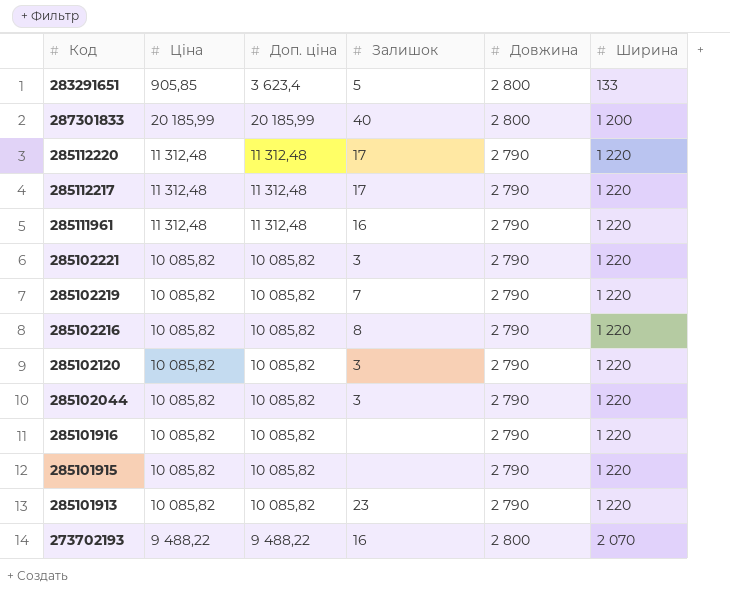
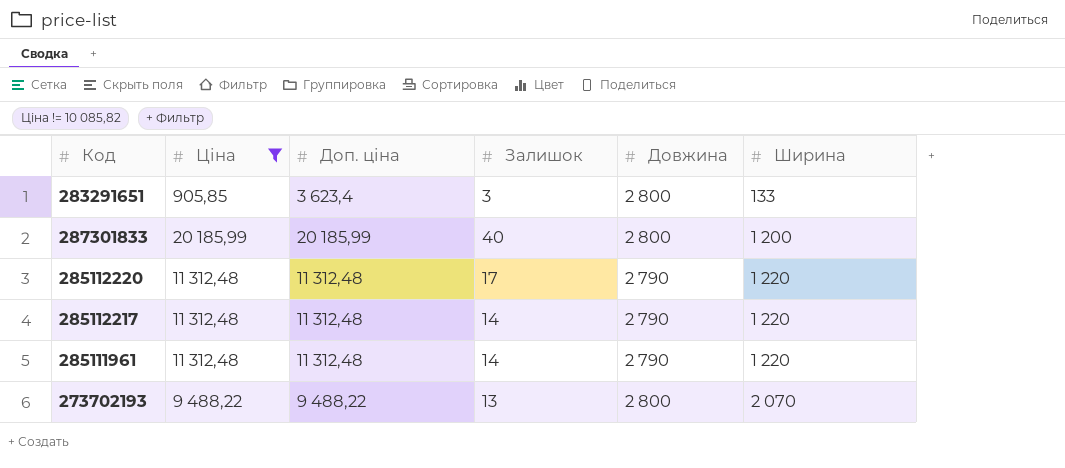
filter: none -> Ціна != 10 085,82
283291651 | Залишок: 5 -> 3
285112217 | Залишок: 17 -> 14
285111961 | Залишок: 16 -> 14
273702193 | Залишок: 16 -> 13

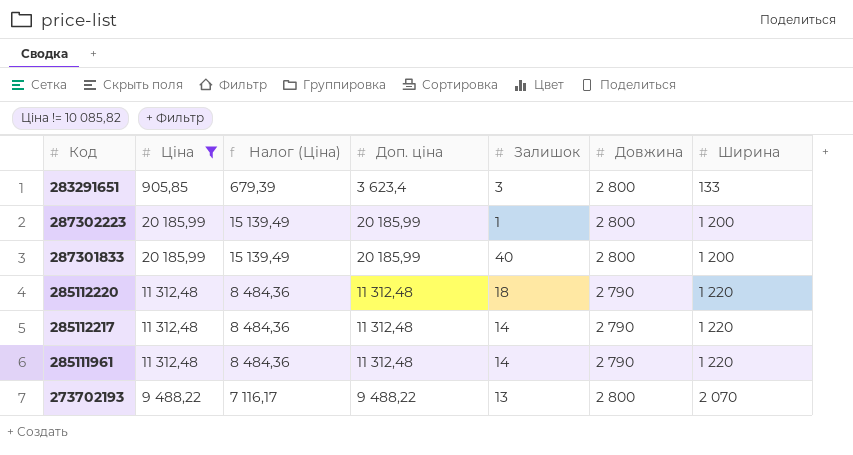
column Налог (Ціна) | formula: none -> [Ціна] * 0,75
row 287302223: none -> 20 185,99 | 15 139,49 | 20 185,99 | 1 | 2 800 | 1 200
285112220 | Залишок: 17 -> 18

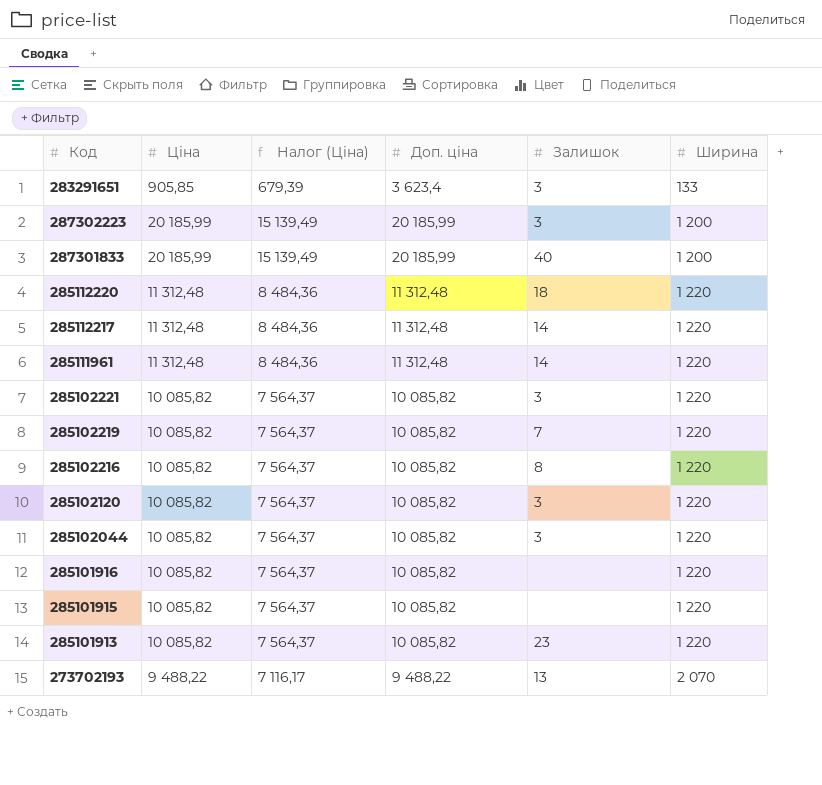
filter: Ціна != 10 085,82 -> none
column Довжина | position: 6 -> none
287302223 | Залишок: 1 -> 3

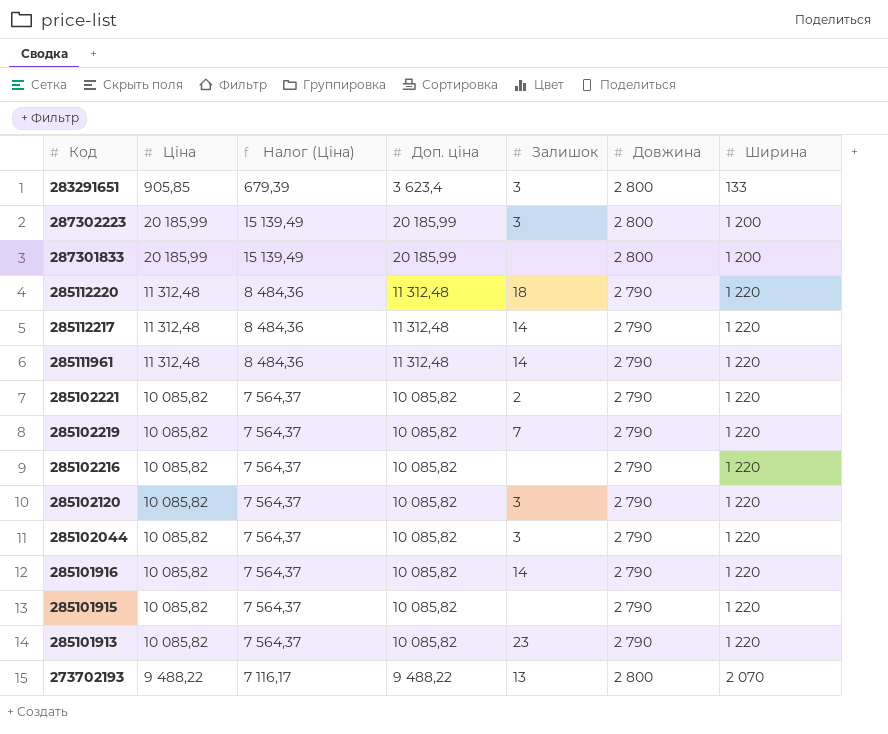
column Довжина | position: none -> 6
287301833 | Залишок: 40 -> none
285102221 | Залишок: 3 -> 2
285102216 | Залишок: 8 -> none
285101916 | Залишок: none -> 14

